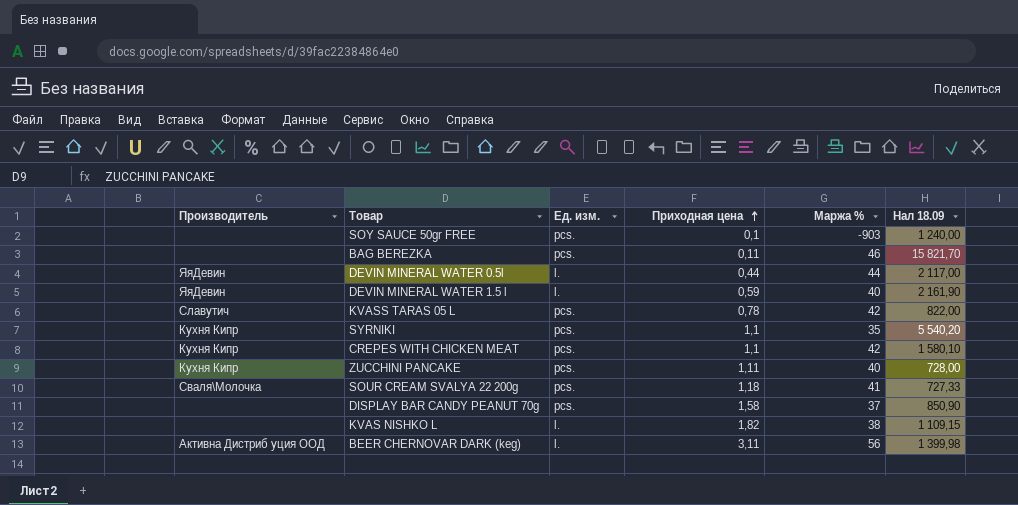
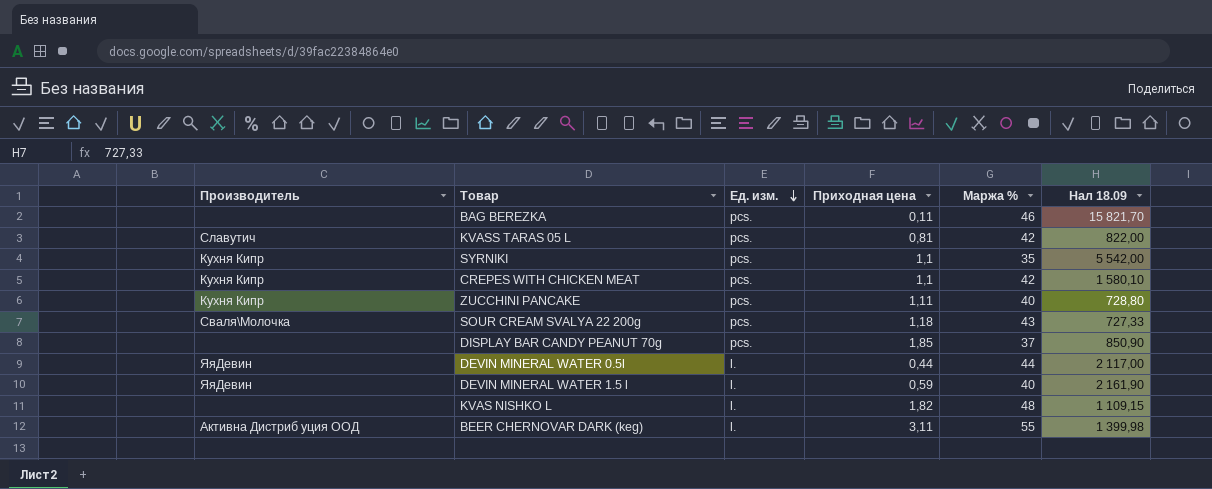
row order: Приходная цена ascending -> Ед. изм. descending
row SOY SAUCE 50gr FREE: none | pcs. | 0,1 | -903 | 1 240,00 -> none
KVASS TARAS 05 L | Приходная цена: 0,78 -> 0,81
SYRNIKI | Нал 18.09: 5 540,20 -> 5 542,00
ZUCCHINI PANCAKE | Нал 18.09: 728,00 -> 728,80
SOUR CREAM SVALYA 22 200g | Маржа %: 41 -> 43
DISPLAY BAR CANDY PEANUT 70g | Приходная цена: 1,58 -> 1,85
KVAS NISHKO L | Маржа %: 38 -> 48
BEER CHERNOVAR DARK (keg) | Маржа %: 56 -> 55

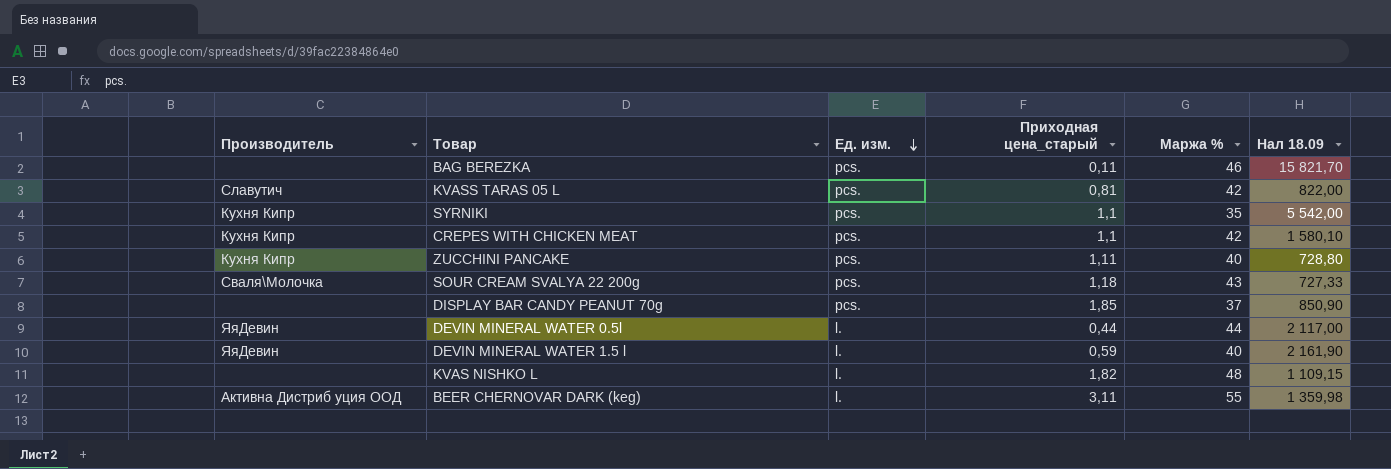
column name: Приходная цена -> Приходная цена_старый
BEER CHERNOVAR DARK (keg) | Нал 18.09: 1 399,98 -> 1 359,98

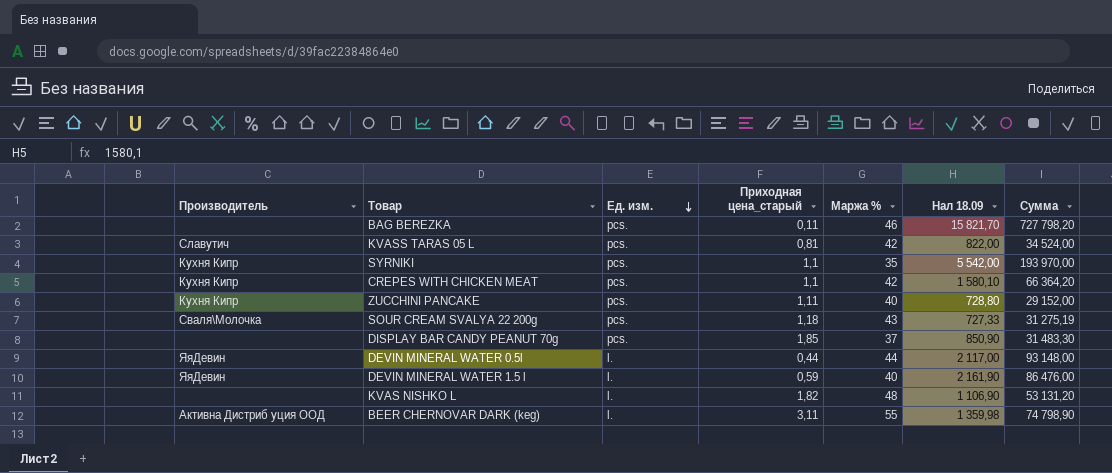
column Сумма | formula: none -> [Маржа %] * [Нал 18.09]
KVAS NISHKO L | Нал 18.09: 1 109,15 -> 1 106,90

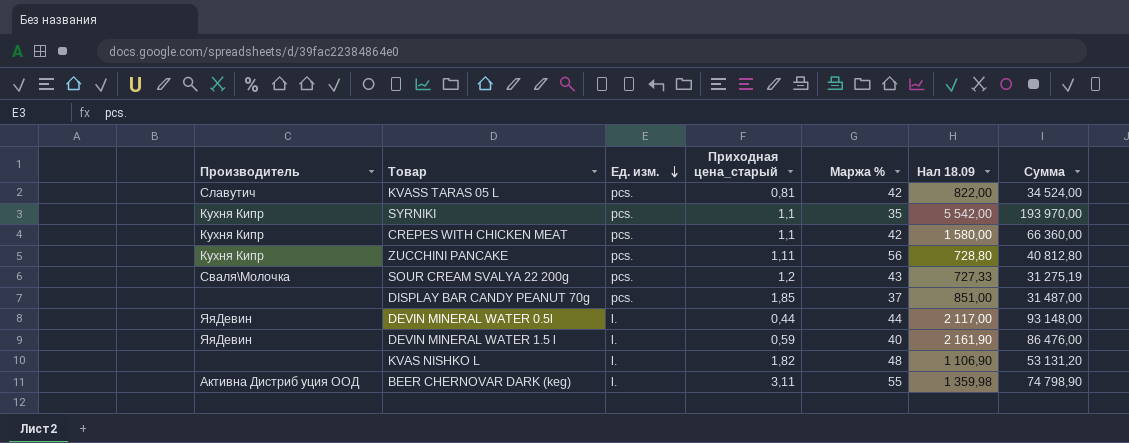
row BAG BEREZKA: none | pcs. | 0,11 | 46 | 15 821,70 | 727 798,20 -> none
CREPES WITH CHICKEN MEAT | Нал 18.09: 1 580,10 -> 1 580,00
CREPES WITH CHICKEN MEAT | Сумма: 66 364,20 -> 66 360,00
ZUCCHINI PANCAKE | Маржа %: 40 -> 56
ZUCCHINI PANCAKE | Сумма: 29 152,00 -> 40 812,80
SOUR CREAM SVALYA 22 200g | Приходная цена_старый: 1,18 -> 1,2
DISPLAY BAR CANDY PEANUT 70g | Нал 18.09: 850,90 -> 851,00
DISPLAY BAR CANDY PEANUT 70g | Сумма: 31 483,30 -> 31 487,00

